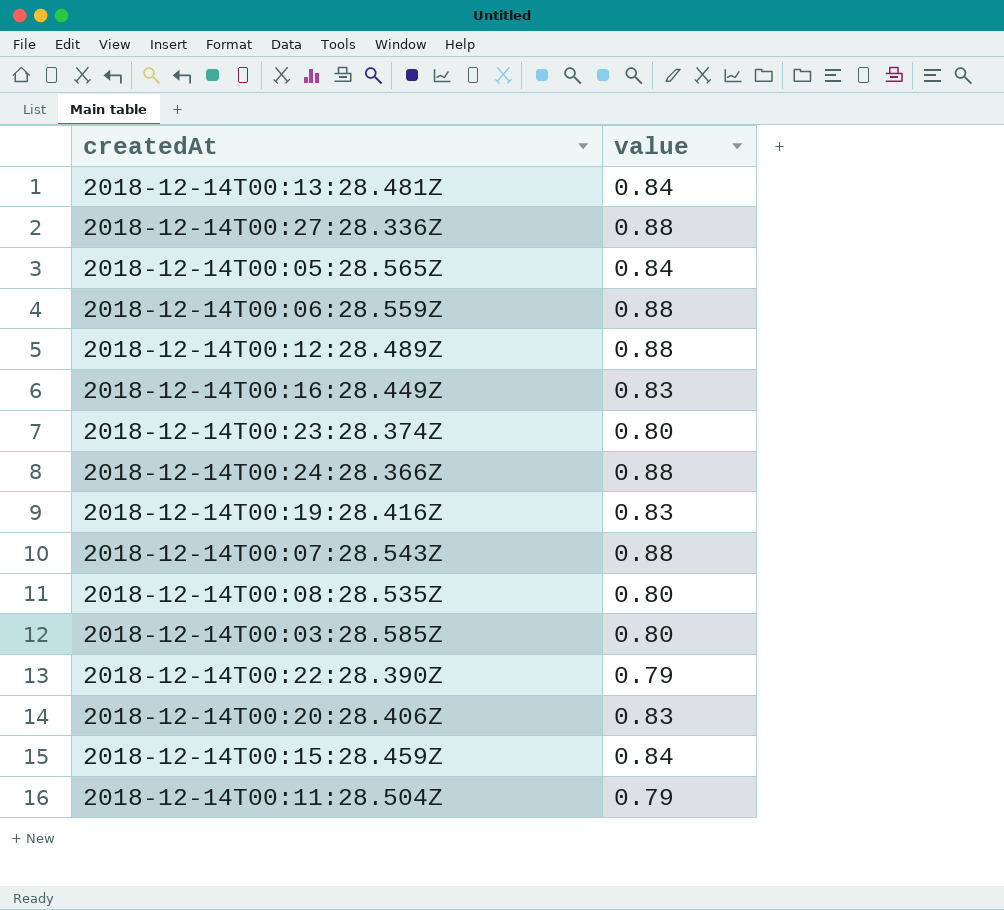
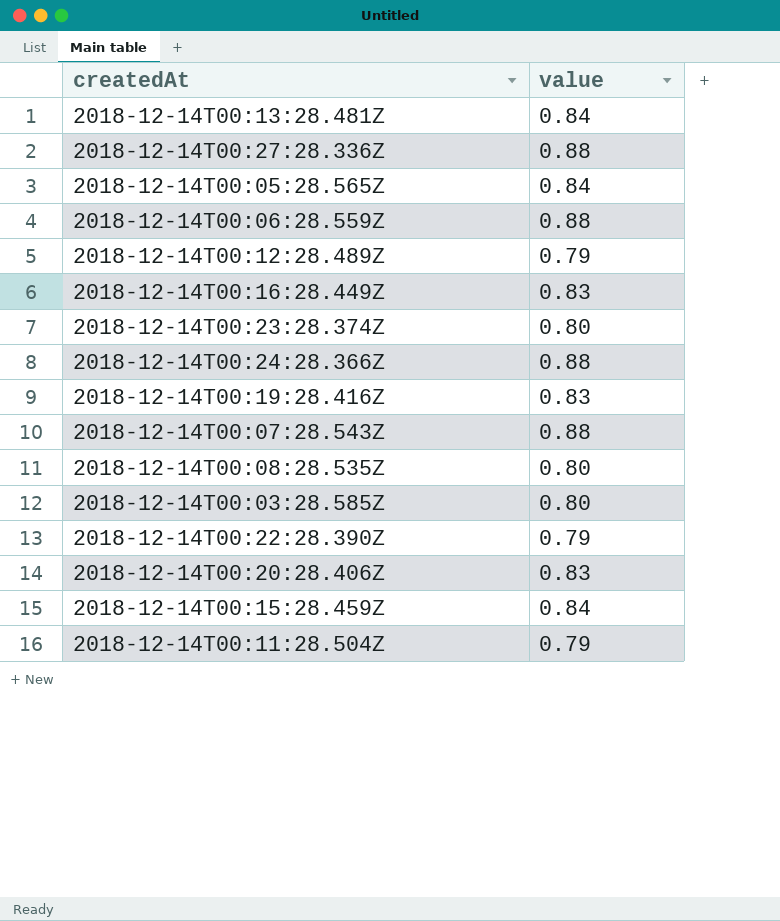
2018-12-14T00:12:28.489Z | value: 0.88 -> 0.79

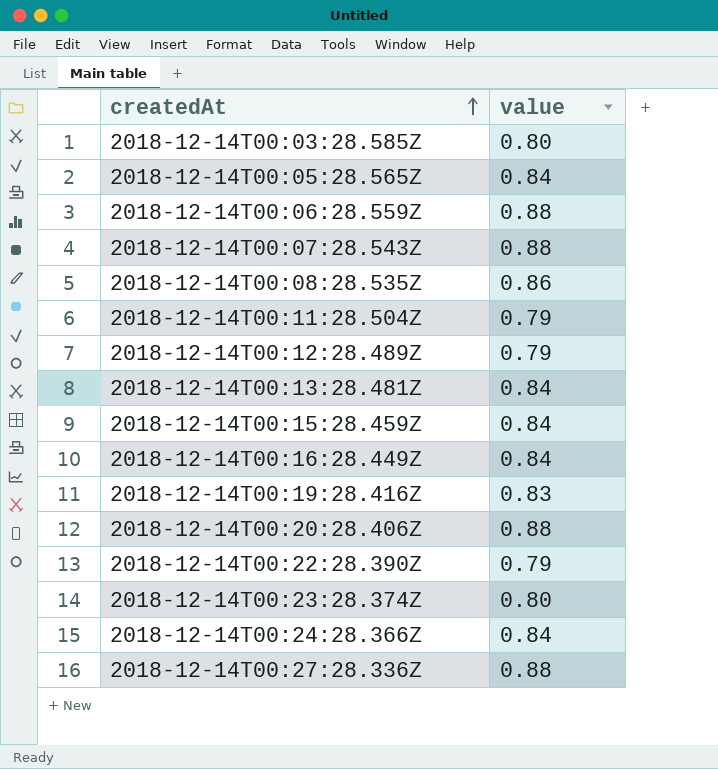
row order: none -> createdAt ascending
2018-12-14T00:08:28.535Z | value: 0.80 -> 0.86
2018-12-14T00:16:28.449Z | value: 0.83 -> 0.84
2018-12-14T00:20:28.406Z | value: 0.83 -> 0.88
2018-12-14T00:24:28.366Z | value: 0.88 -> 0.84

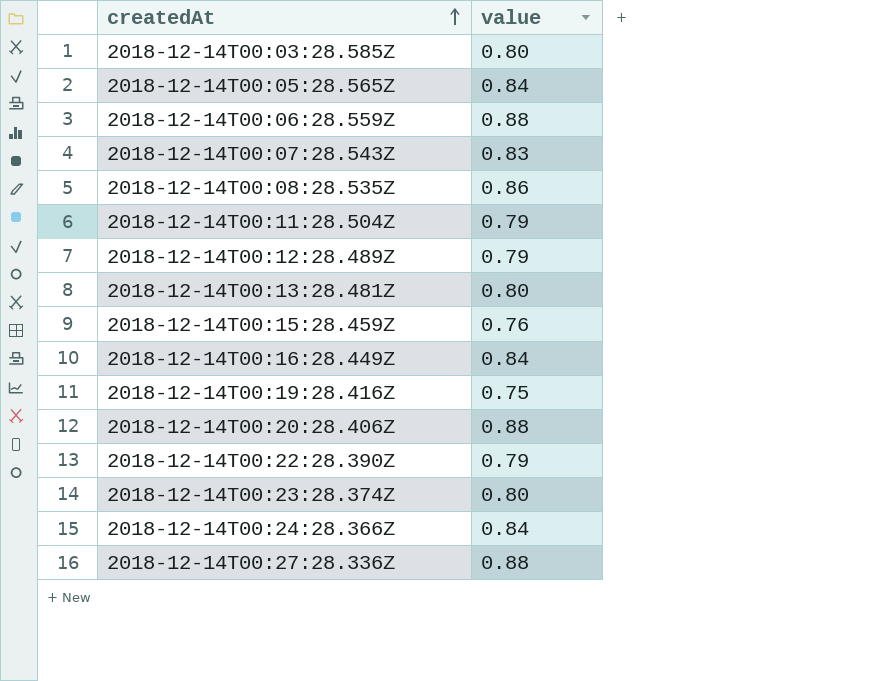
2018-12-14T00:07:28.543Z | value: 0.88 -> 0.83
2018-12-14T00:13:28.481Z | value: 0.84 -> 0.80
2018-12-14T00:15:28.459Z | value: 0.84 -> 0.76
2018-12-14T00:19:28.416Z | value: 0.83 -> 0.75

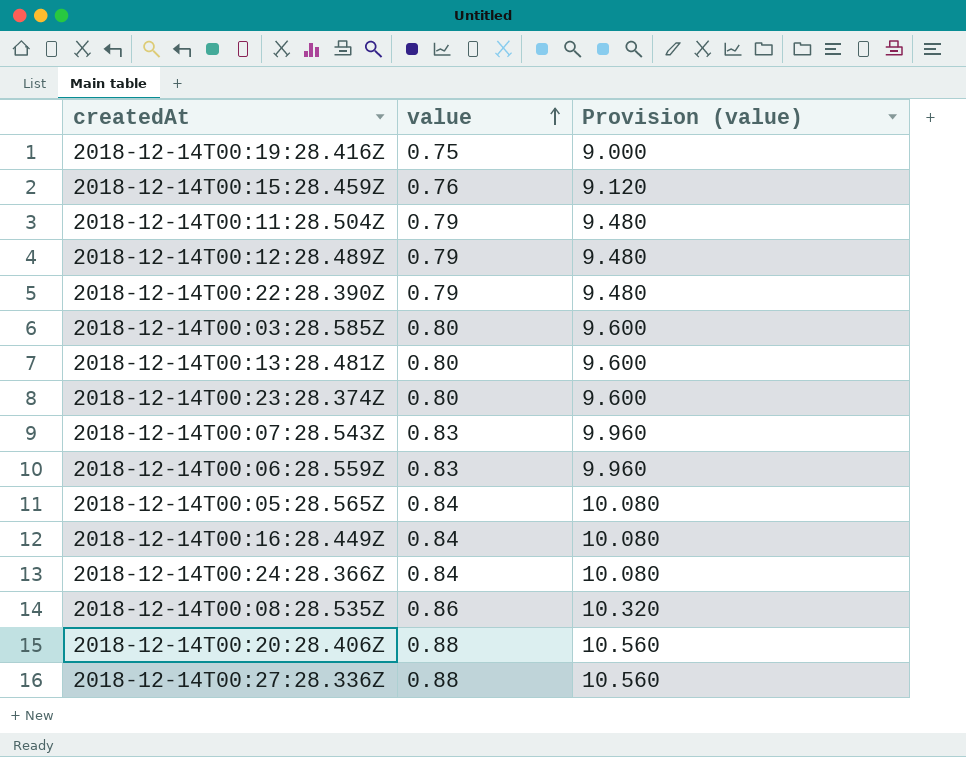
row order: createdAt ascending -> value ascending
column Provision (value) | formula: none -> [value] * 12
2018-12-14T00:06:28.559Z | value: 0.88 -> 0.83

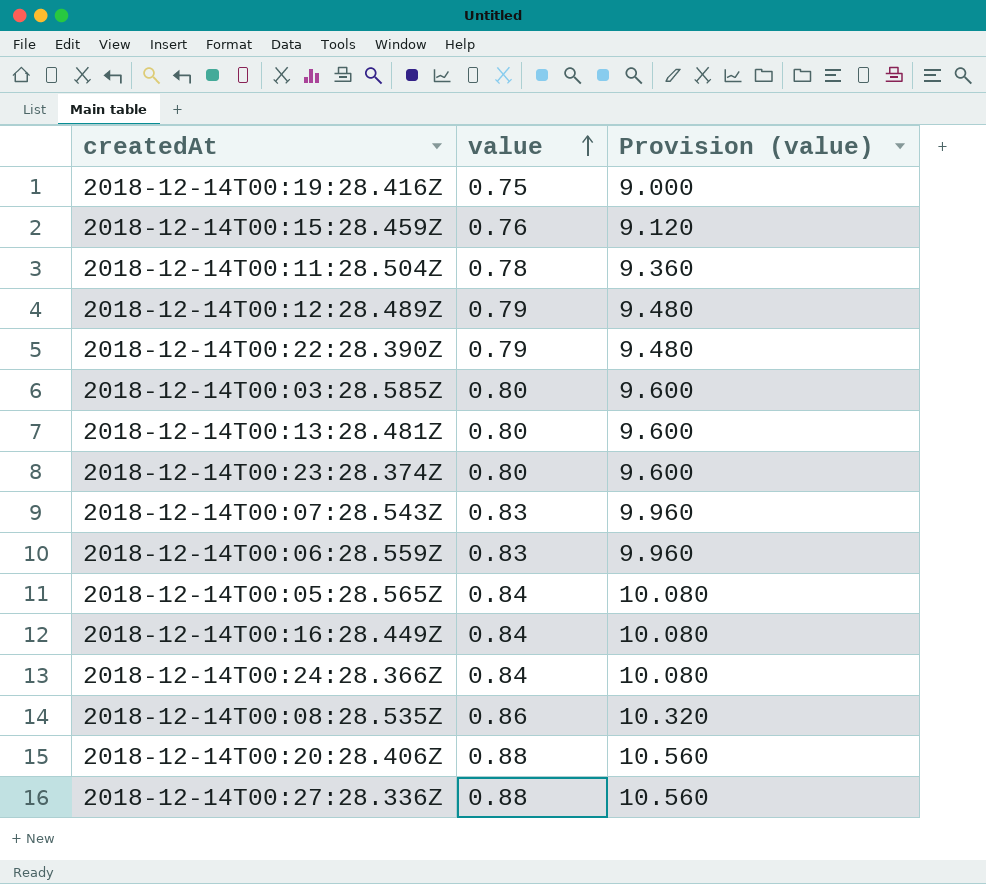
2018-12-14T00:11:28.504Z | value: 0.79 -> 0.78
2018-12-14T00:11:28.504Z | Provision (value): 9.480 -> 9.360

